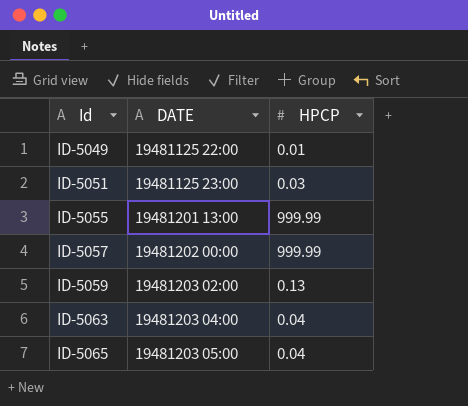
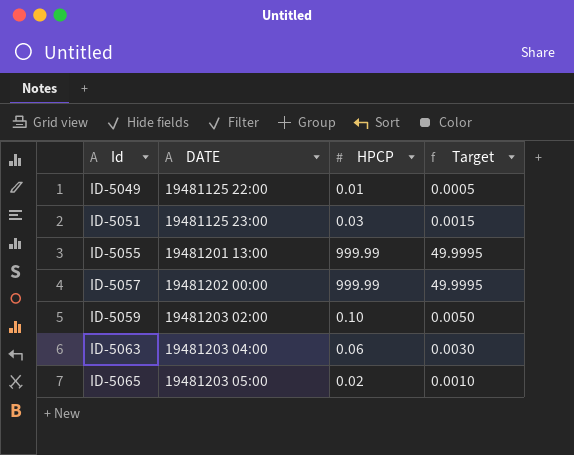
column Target | formula: none -> [HPCP] * 0.05
ID-5059 | HPCP: 0.13 -> 0.10
ID-5063 | HPCP: 0.04 -> 0.06
ID-5065 | HPCP: 0.04 -> 0.02

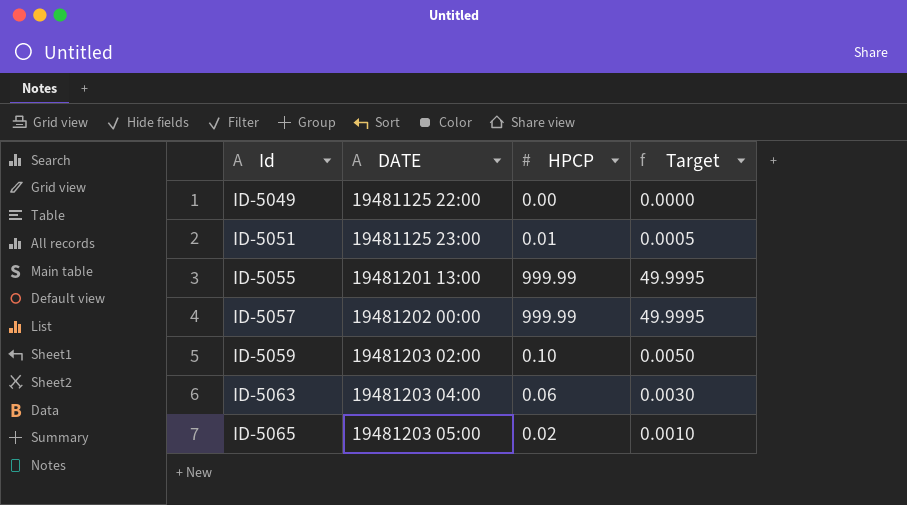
ID-5049 | HPCP: 0.01 -> 0.00
ID-5049 | Target: 0.0005 -> 0.0000
ID-5051 | HPCP: 0.03 -> 0.01
ID-5051 | Target: 0.0015 -> 0.0005

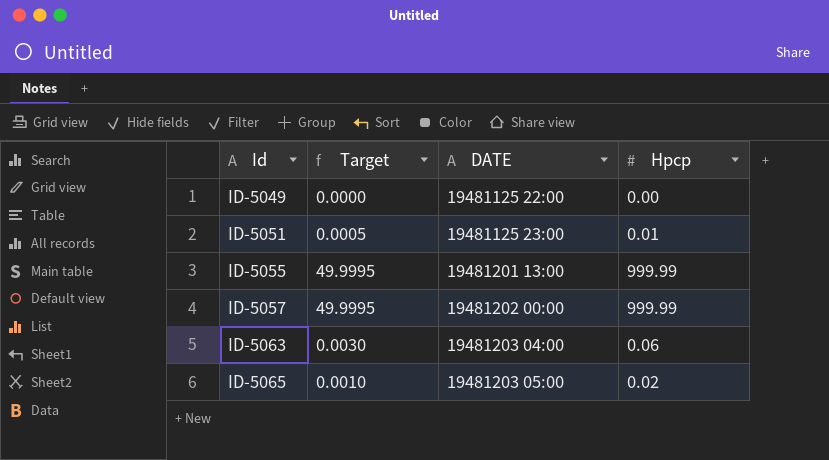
column Target | position: 4 -> 2
column name: HPCP -> Hpcp
row ID-5059: 19481203 02:00 | 0.10 | 0.0050 -> none

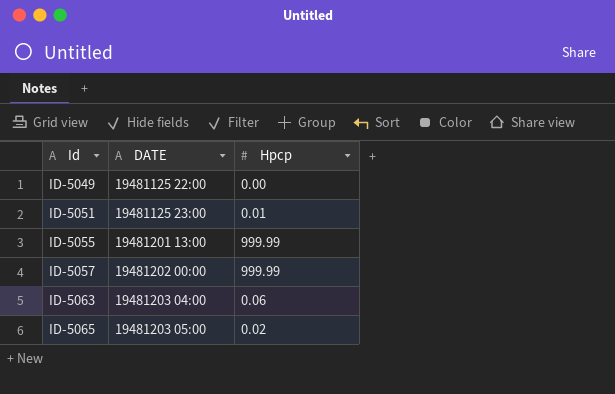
column Target | formula: [Hpcp] * 0.05 -> none

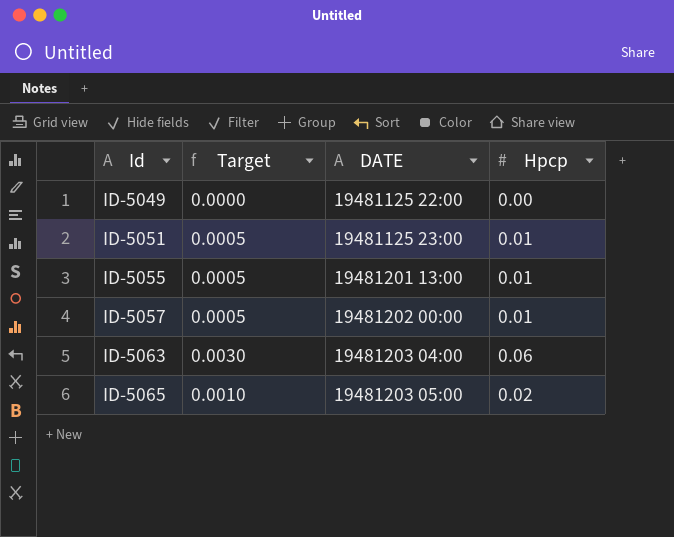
column Target | formula: none -> [Hpcp] * 0.05
ID-5055 | Hpcp: 999.99 -> 0.01
ID-5057 | Hpcp: 999.99 -> 0.01

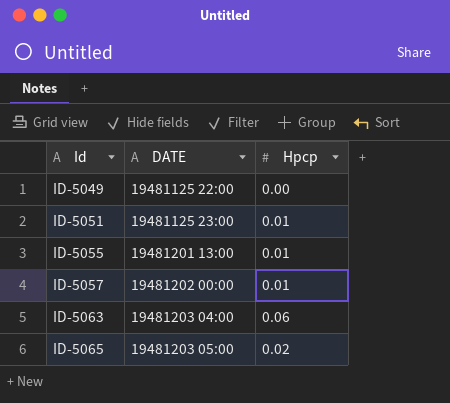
column Target | formula: [Hpcp] * 0.05 -> none

